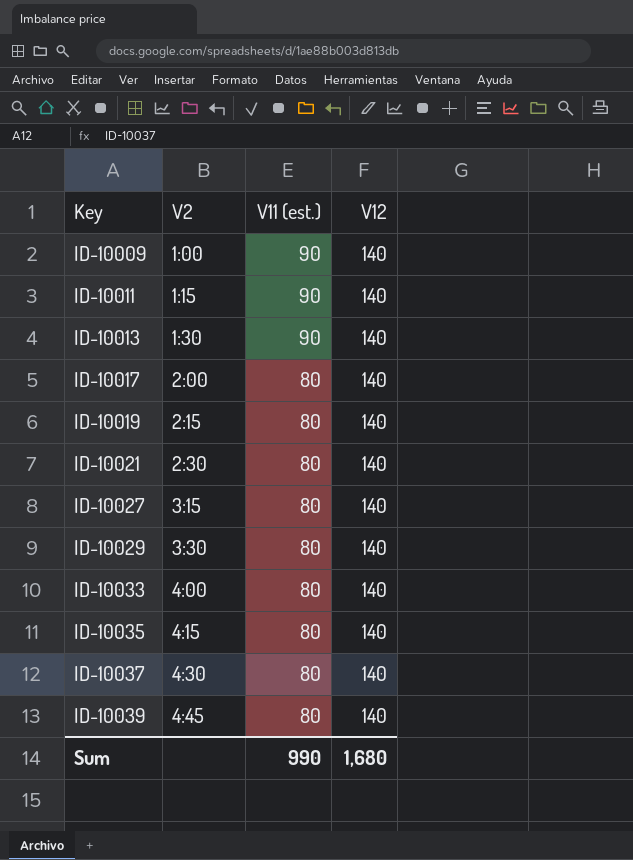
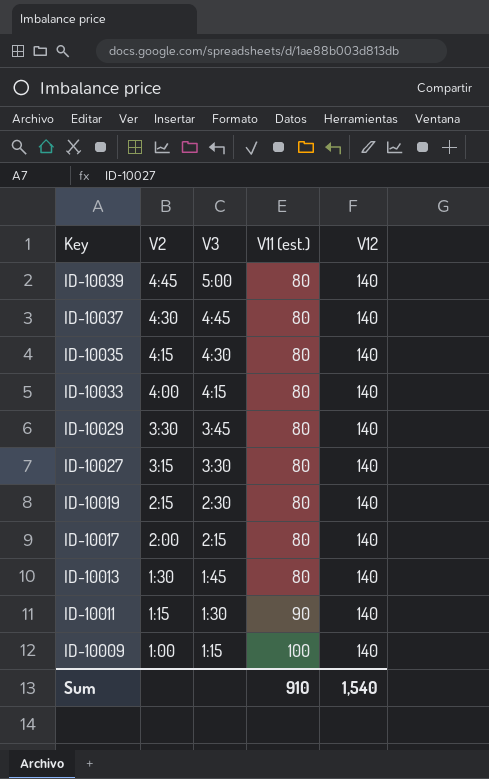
row order: Key ascending -> Key descending
column V3 | position: none -> 3
row ID-10021: 2:30 | 80 | 140 -> none
ID-10013 | V11 (est.): 90 -> 80
ID-10009 | V11 (est.): 90 -> 100
Sum | V11 (est.): 990 -> 910
Sum | V12: 1,680 -> 1,540

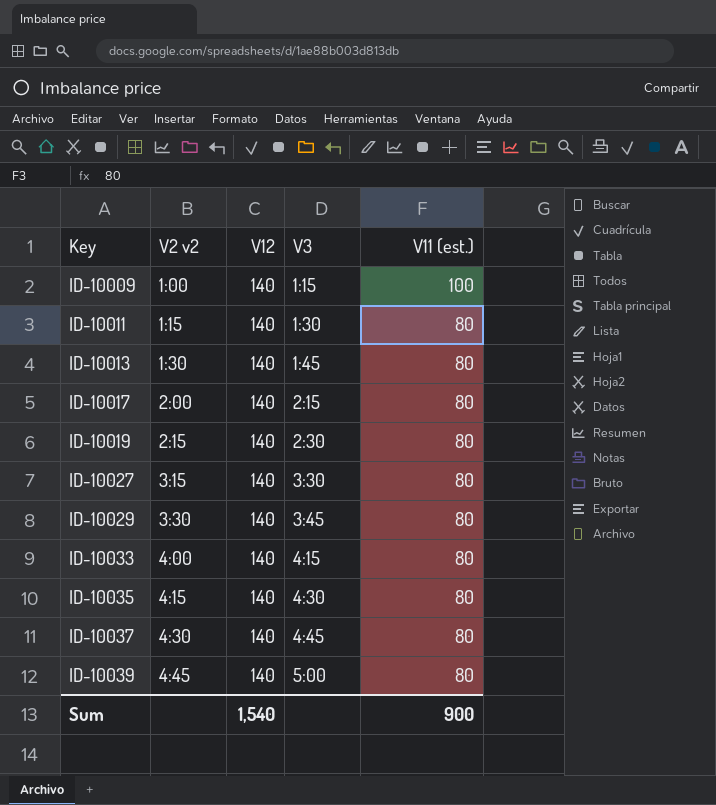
row order: Key descending -> Key ascending
column name: V2 -> V2 v2
column V12 | position: 5 -> 3
ID-10011 | V11 (est.): 90 -> 80
Sum | V11 (est.): 910 -> 900

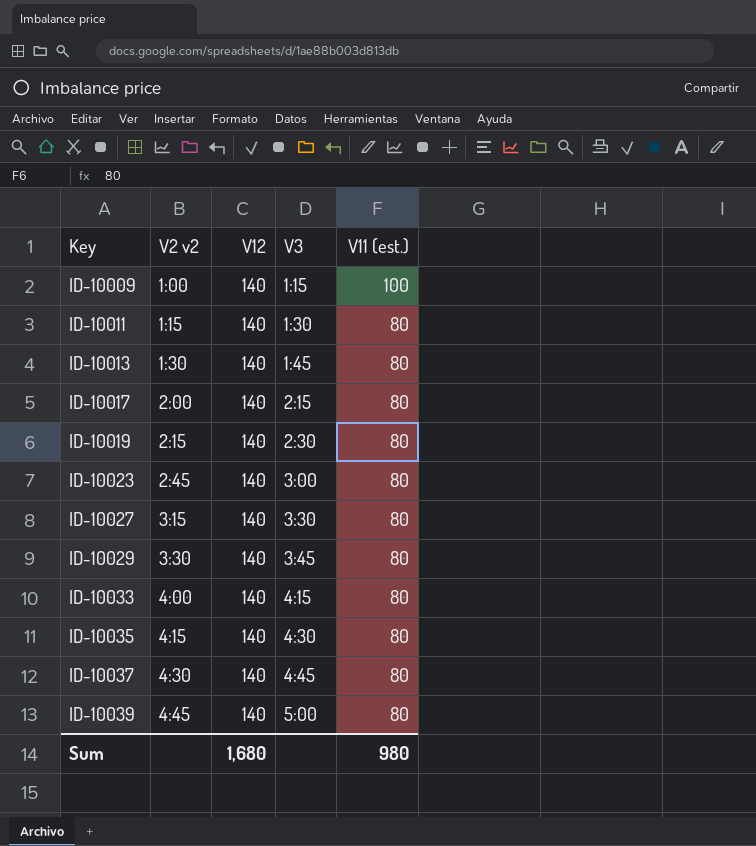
row ID-10023: none -> 2:45 | 140 | 3:00 | 80
Sum | V12: 1,540 -> 1,680
Sum | V11 (est.): 900 -> 980

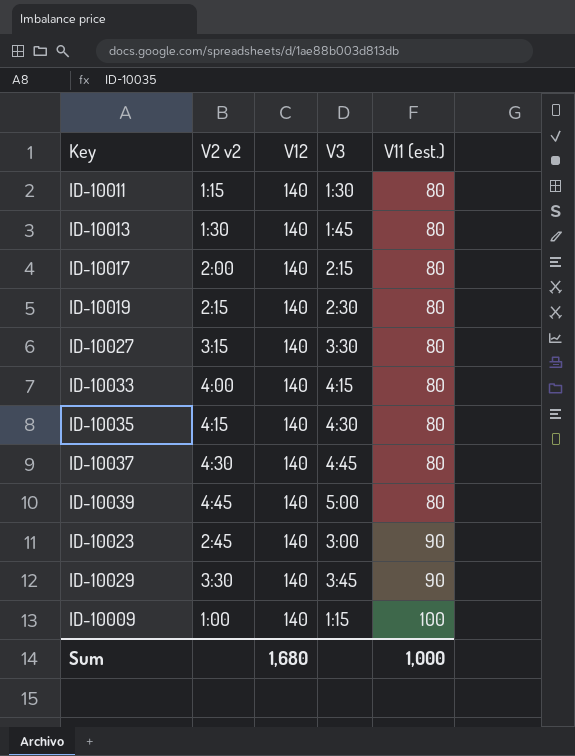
row order: Key ascending -> V11 (est.) ascending
ID-10023 | V11 (est.): 80 -> 90
ID-10029 | V11 (est.): 80 -> 90
Sum | V11 (est.): 980 -> 1,000

